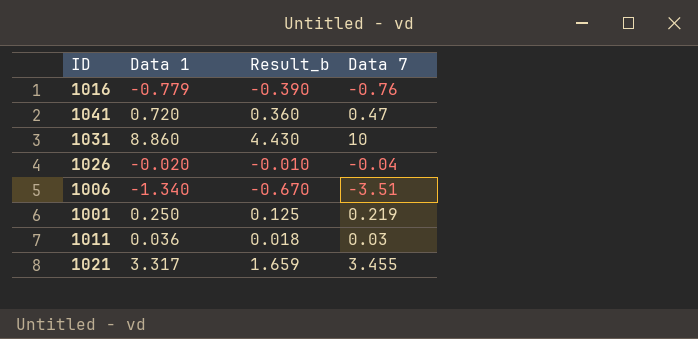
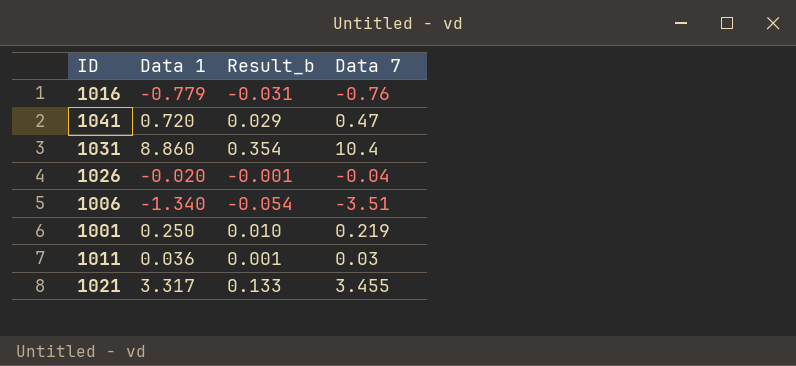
column Result_b | formula: [Data 1] * 0.5 -> [Data 1] * 0.04
1031 | Data 7: 10 -> 10.4

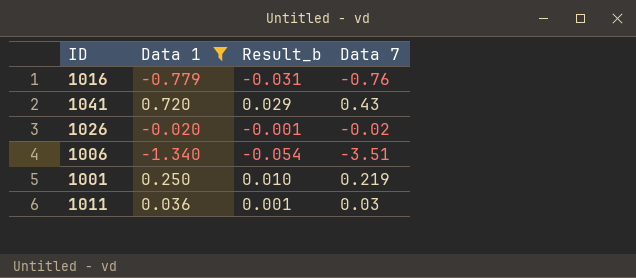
filter: none -> Data 1 <= 0.720
1041 | Data 7: 0.47 -> 0.43
1026 | Data 7: -0.04 -> -0.02

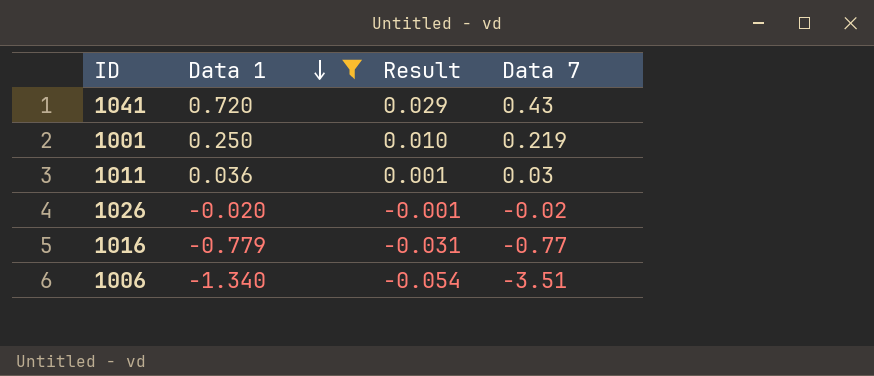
row order: none -> Data 1 descending
column name: Result_b -> Result
1016 | Data 7: -0.76 -> -0.77

